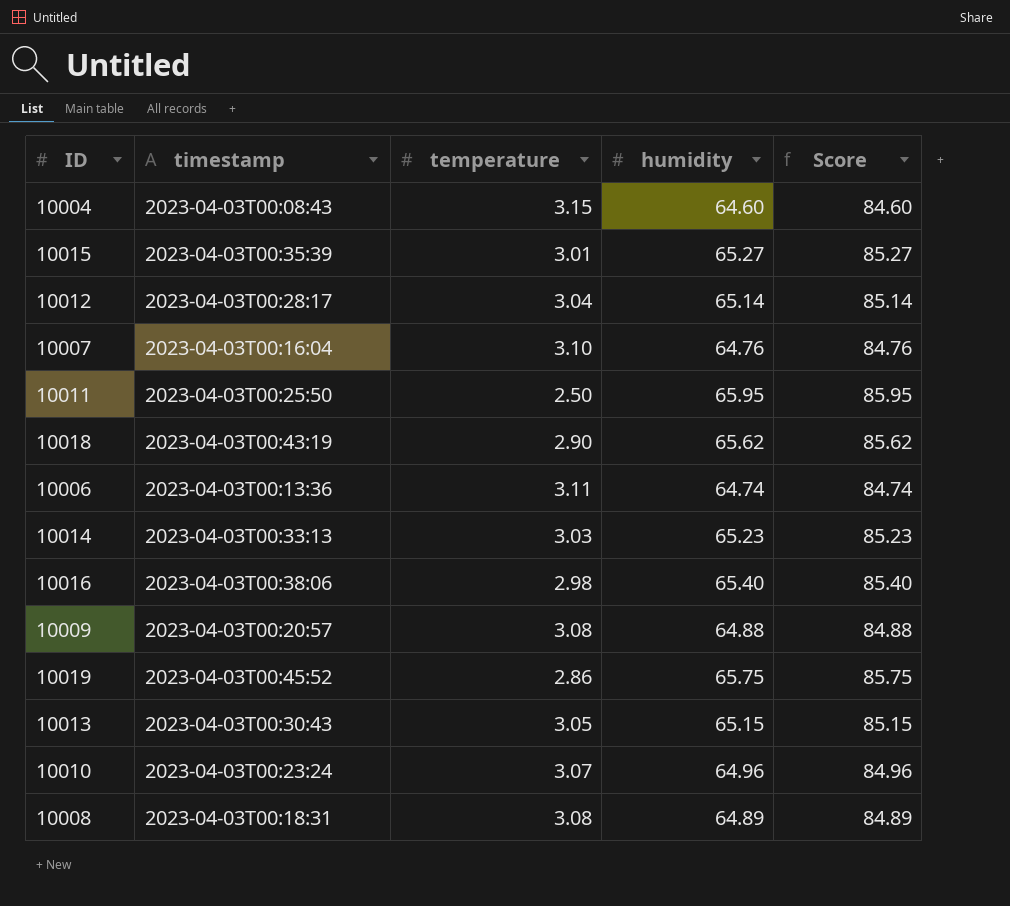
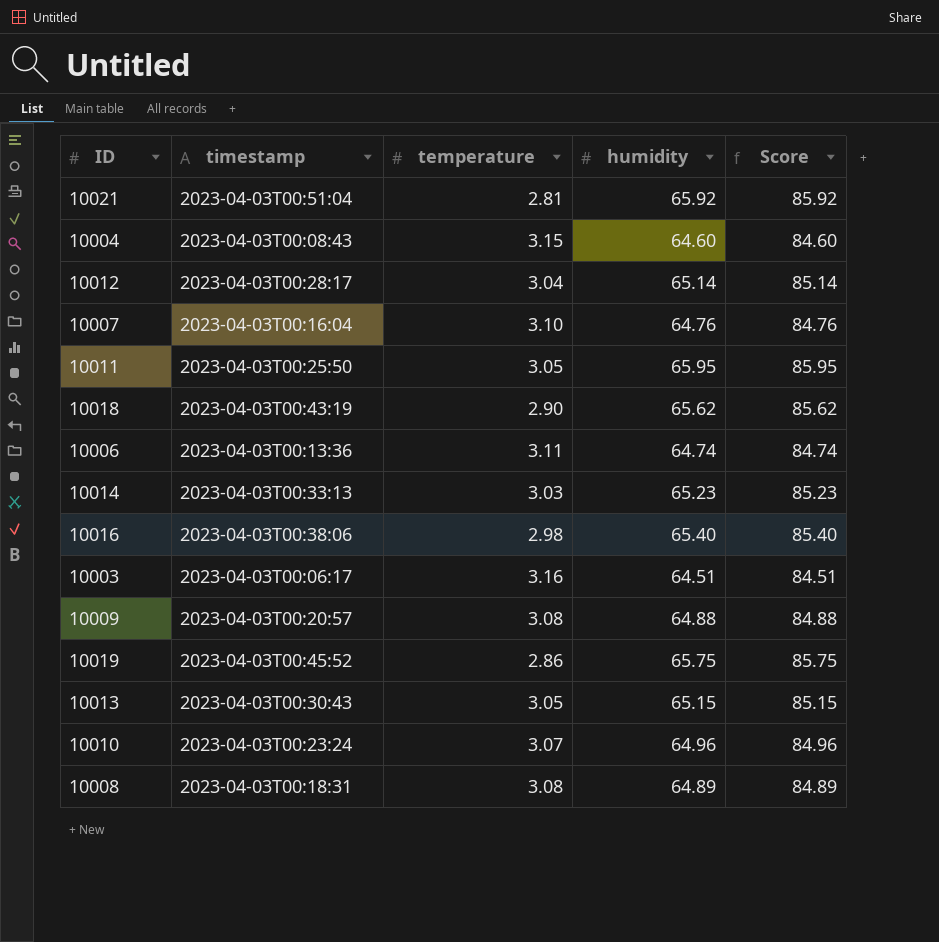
row 10015: 2023-04-03T00:35:39 | 3.01 | 65.27 | 85.27 -> none
row 10021: none -> 2023-04-03T00:51:04 | 2.81 | 65.92 | 85.92
10011 | temperature: 2.50 -> 3.05
row 10003: none -> 2023-04-03T00:06:17 | 3.16 | 64.51 | 84.51

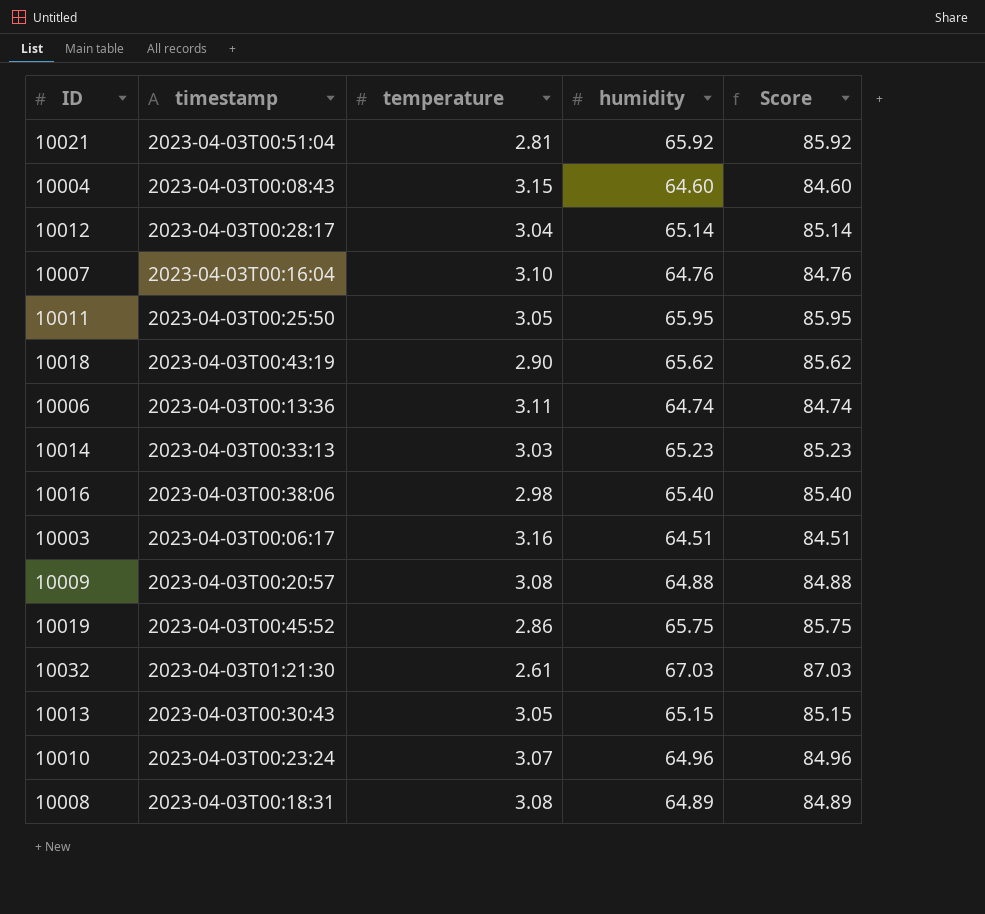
row 10032: none -> 2023-04-03T01:21:30 | 2.61 | 67.03 | 87.03

